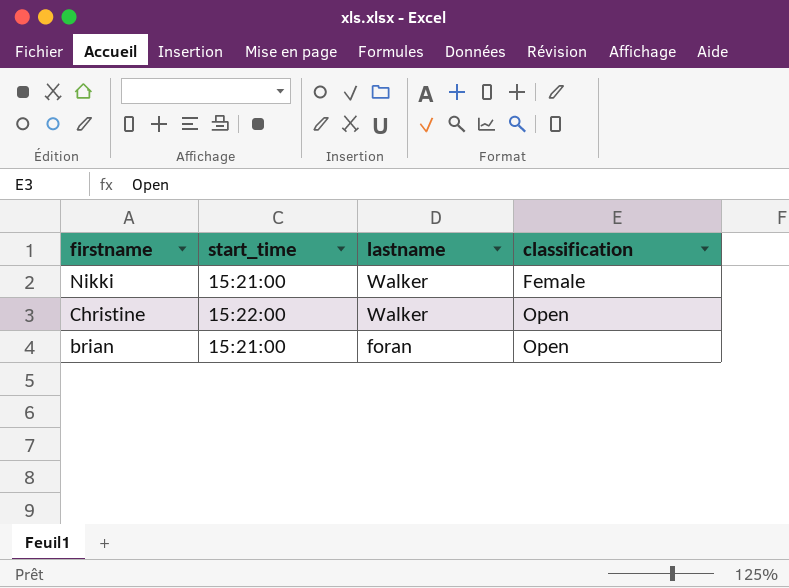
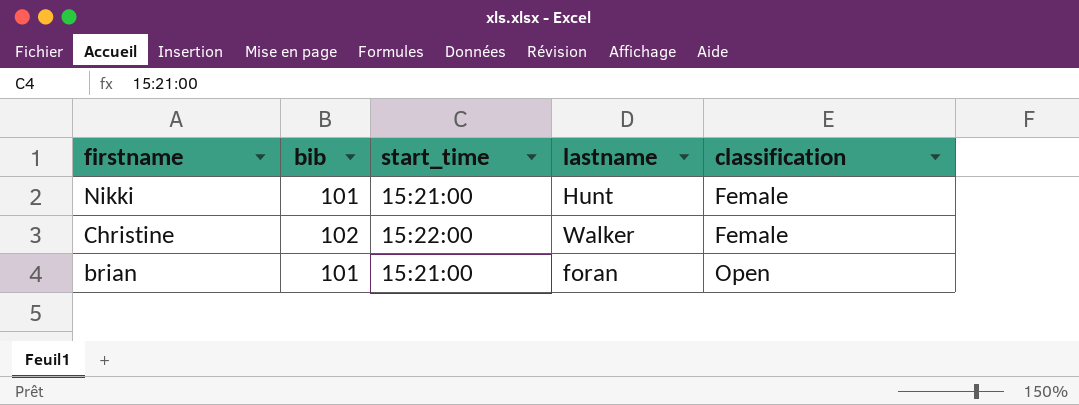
column bib | position: none -> 2
Nikki | lastname: Walker -> Hunt
Christine | classification: Open -> Female

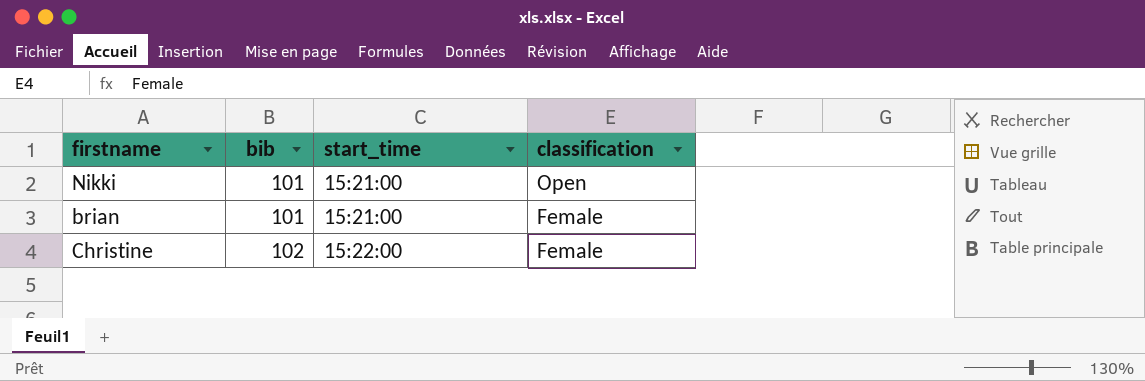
row order: firstname descending -> bib ascending
column lastname | position: 4 -> none
Nikki | classification: Female -> Open
brian | classification: Open -> Female

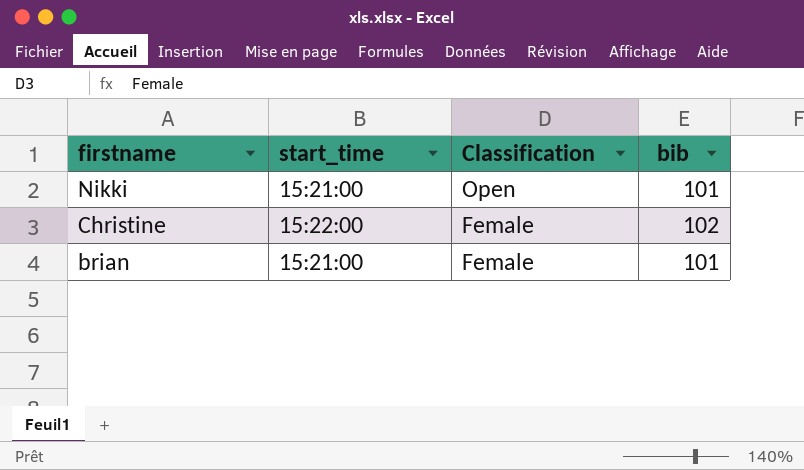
row order: bib ascending -> firstname descending
column name: classification -> Classification
column bib | position: 2 -> 4

